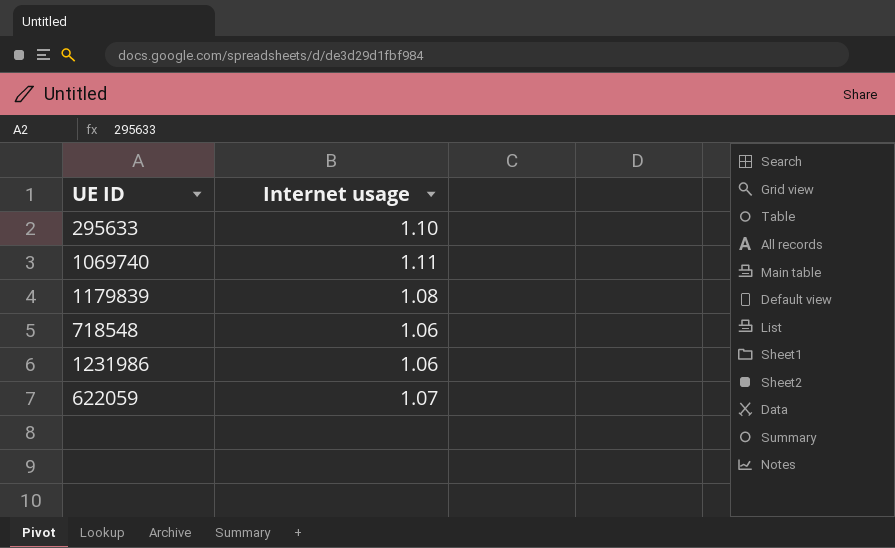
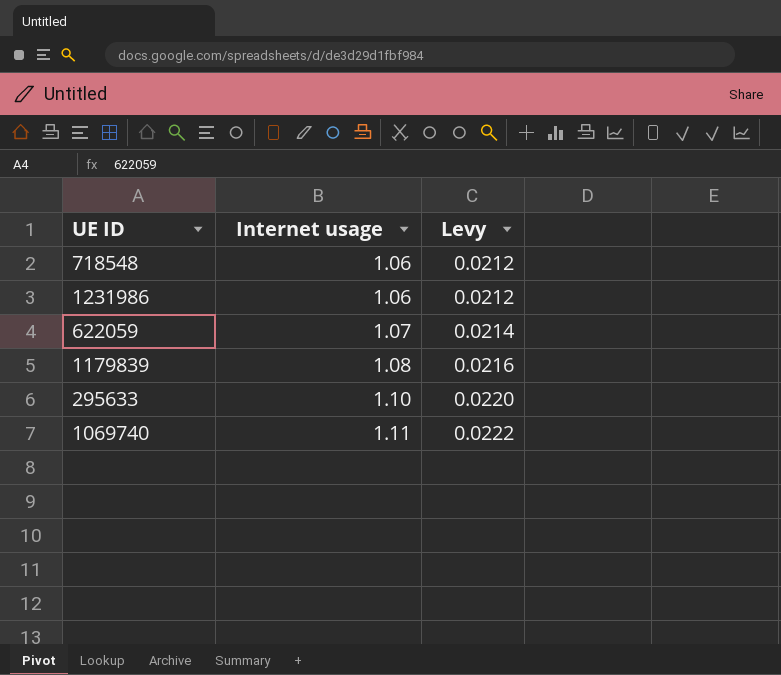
row order: none -> Internet usage ascending
column Levy | formula: none -> [Internet usage] * 0.02

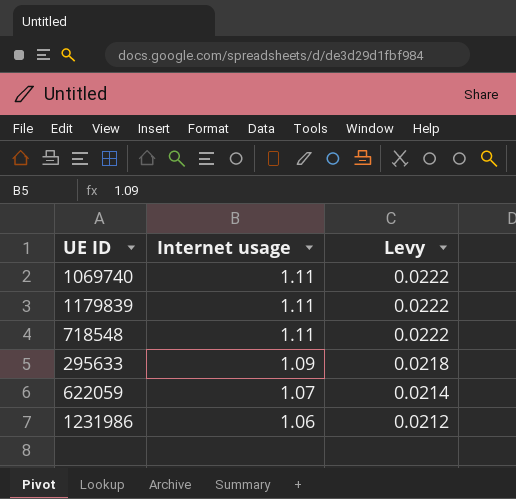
row order: Internet usage ascending -> Internet usage descending
1179839 | Internet usage: 1.08 -> 1.11
1179839 | Levy: 0.0216 -> 0.0222
718548 | Internet usage: 1.06 -> 1.11
718548 | Levy: 0.0212 -> 0.0222
295633 | Internet usage: 1.10 -> 1.09
295633 | Levy: 0.0220 -> 0.0218

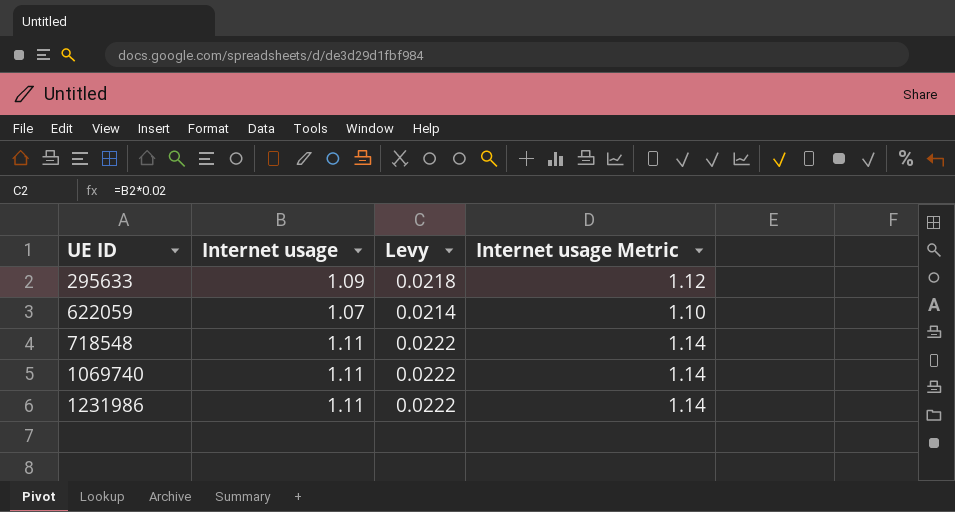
row order: Internet usage descending -> UE ID ascending
column Internet usage Metric | formula: none -> [Internet usage] * 1.03
row 1179839: 1.11 | 0.0222 -> none
1231986 | Internet usage: 1.06 -> 1.11
1231986 | Levy: 0.0212 -> 0.0222

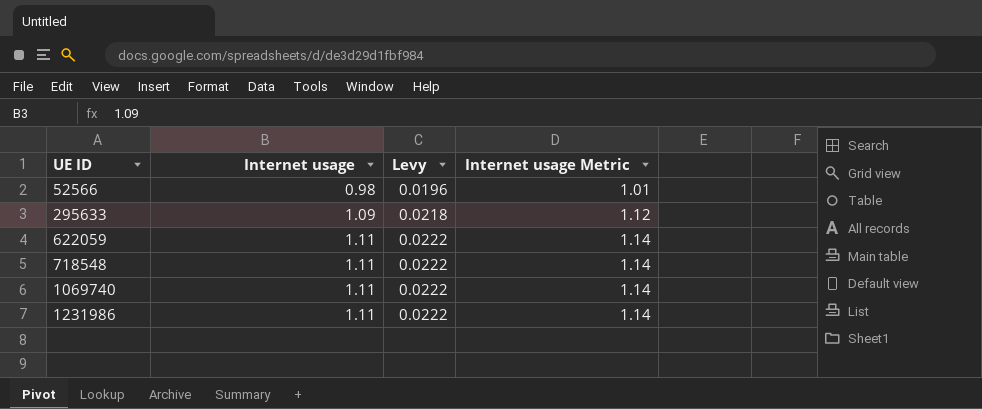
row 52566: none -> 0.98 | 0.0196 | 1.01
622059 | Internet usage: 1.07 -> 1.11
622059 | Levy: 0.0214 -> 0.0222
622059 | Internet usage Metric: 1.10 -> 1.14

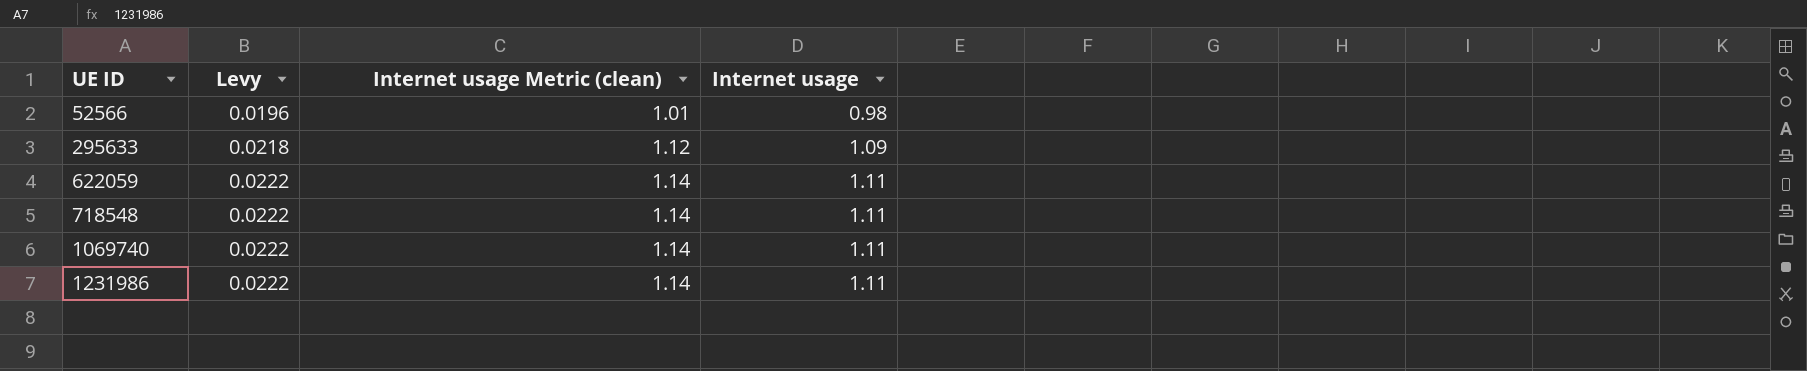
column name: Internet usage Metric -> Internet usage Metric (clean)
column Internet usage | position: 2 -> 4

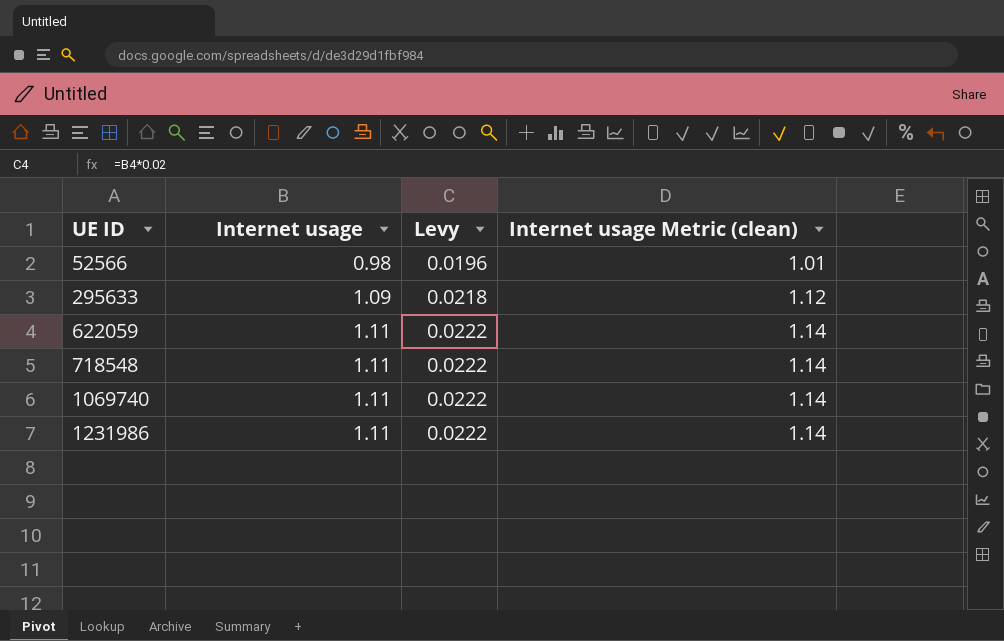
column Internet usage | position: 4 -> 2

